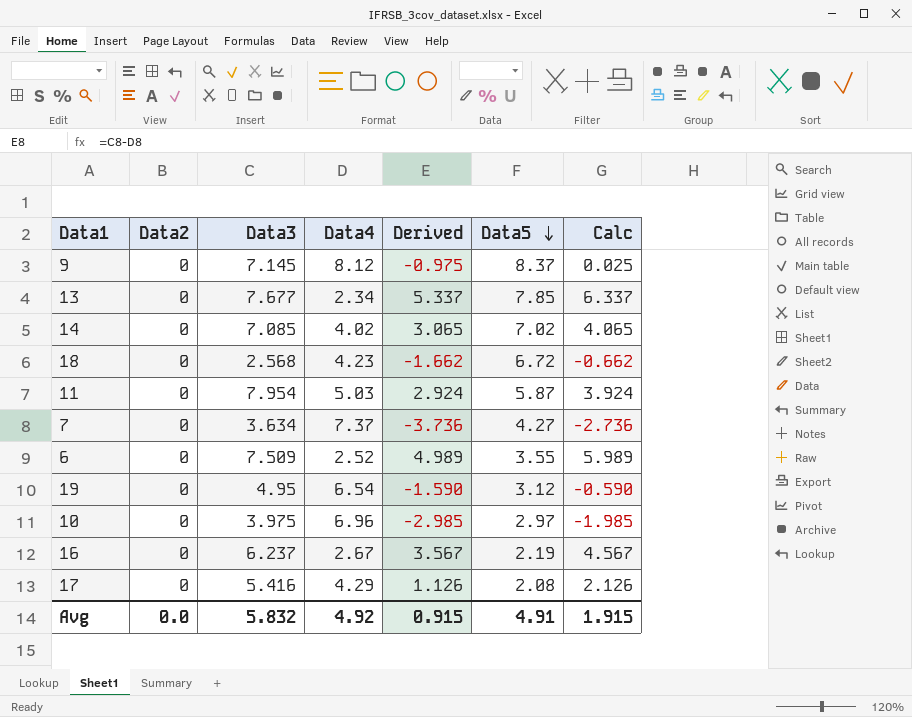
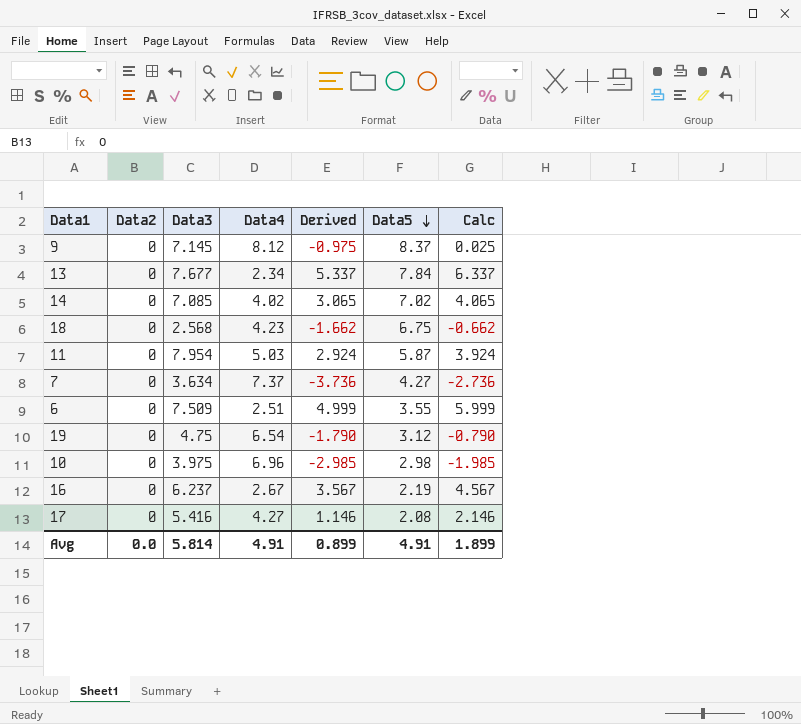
13 | Data5: 7.85 -> 7.84
18 | Data5: 6.72 -> 6.75
6 | Data4: 2.52 -> 2.51
6 | Derived: 4.989 -> 4.999
6 | Calc: 5.989 -> 5.999
19 | Data3: 4.95 -> 4.75
19 | Derived: -1.590 -> -1.790
19 | Calc: -0.590 -> -0.790
10 | Data5: 2.97 -> 2.98
17 | Data4: 4.29 -> 4.27
17 | Derived: 1.126 -> 1.146
17 | Calc: 2.126 -> 2.146
Avg | Data3: 5.832 -> 5.814
Avg | Data4: 4.92 -> 4.91
Avg | Derived: 0.915 -> 0.899
Avg | Calc: 1.915 -> 1.899

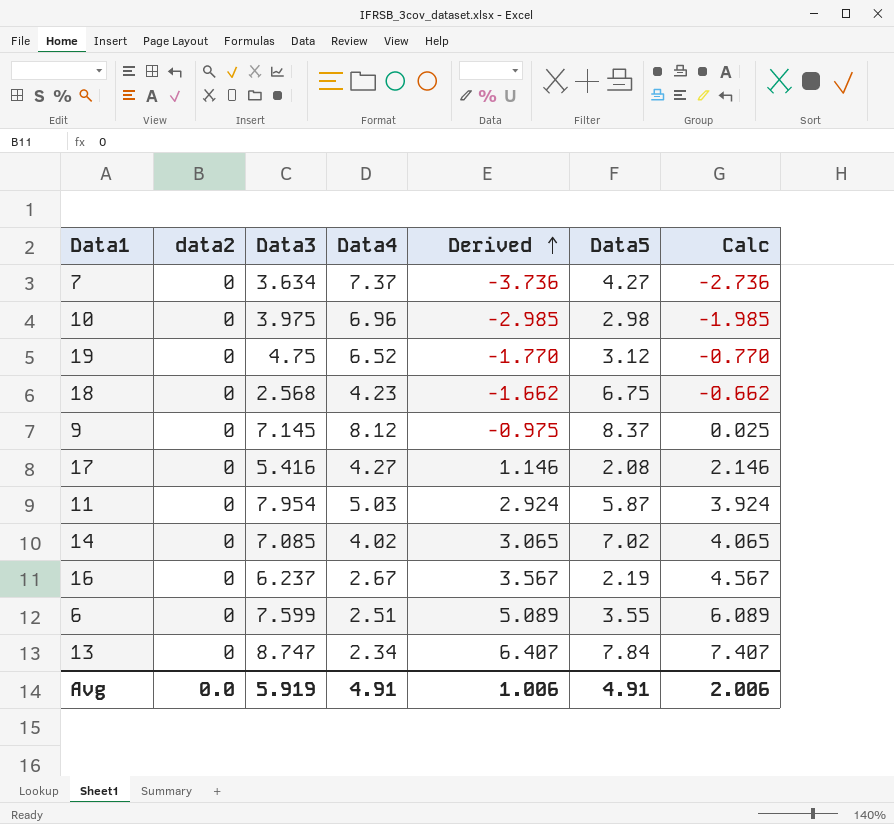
row order: Data5 descending -> Derived ascending
column name: Data2 -> data2
19 | Data4: 6.54 -> 6.52
19 | Derived: -1.790 -> -1.770
19 | Calc: -0.790 -> -0.770
6 | Data3: 7.509 -> 7.599
6 | Derived: 4.999 -> 5.089
6 | Calc: 5.999 -> 6.089
13 | Data3: 7.677 -> 8.747
13 | Derived: 5.337 -> 6.407
13 | Calc: 6.337 -> 7.407
Avg | Data3: 5.814 -> 5.919
Avg | Derived: 0.899 -> 1.006
Avg | Calc: 1.899 -> 2.006

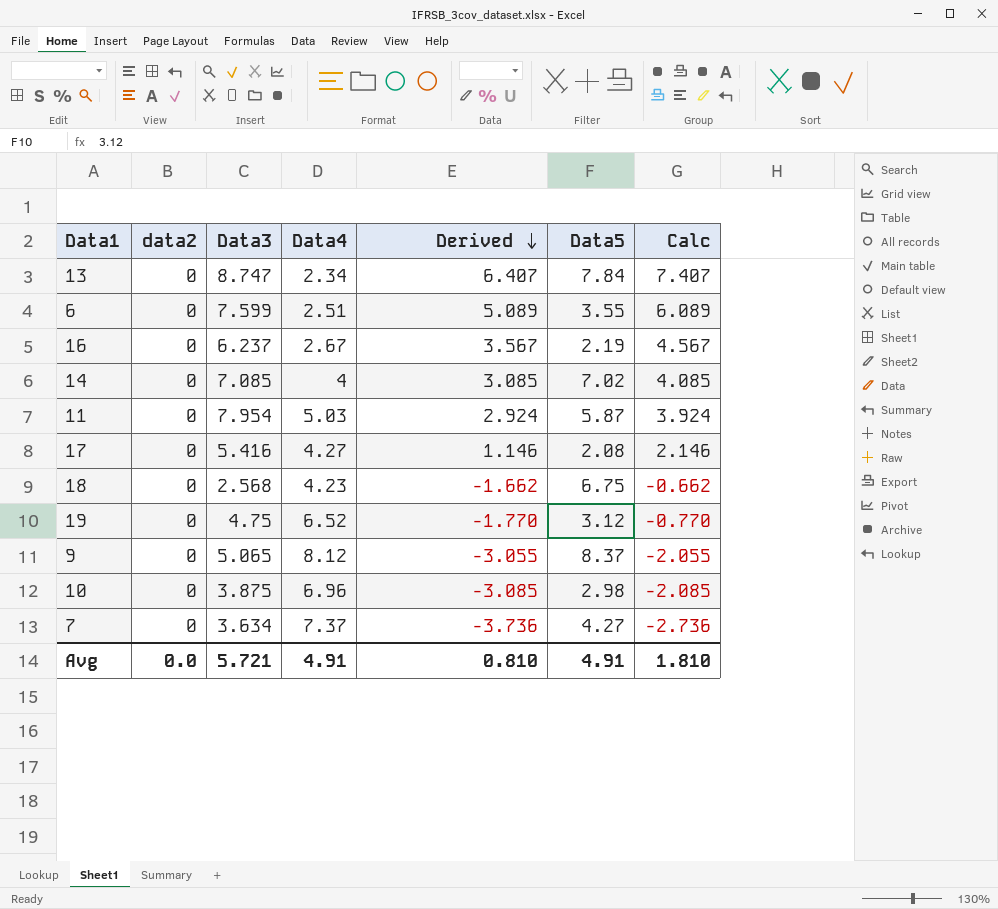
row order: Derived ascending -> Derived descending
14 | Data4: 4.02 -> 4
14 | Derived: 3.065 -> 3.085
14 | Calc: 4.065 -> 4.085
9 | Data3: 7.145 -> 5.065
9 | Derived: -0.975 -> -3.055
9 | Calc: 0.025 -> -2.055
10 | Data3: 3.975 -> 3.875
10 | Derived: -2.985 -> -3.085
10 | Calc: -1.985 -> -2.085
Avg | Data3: 5.919 -> 5.721
Avg | Derived: 1.006 -> 0.810
Avg | Calc: 2.006 -> 1.810

